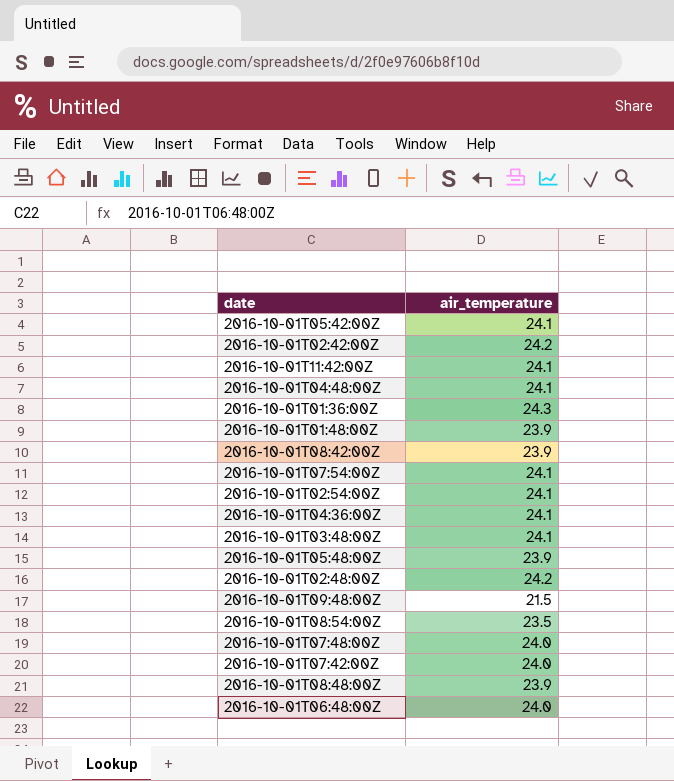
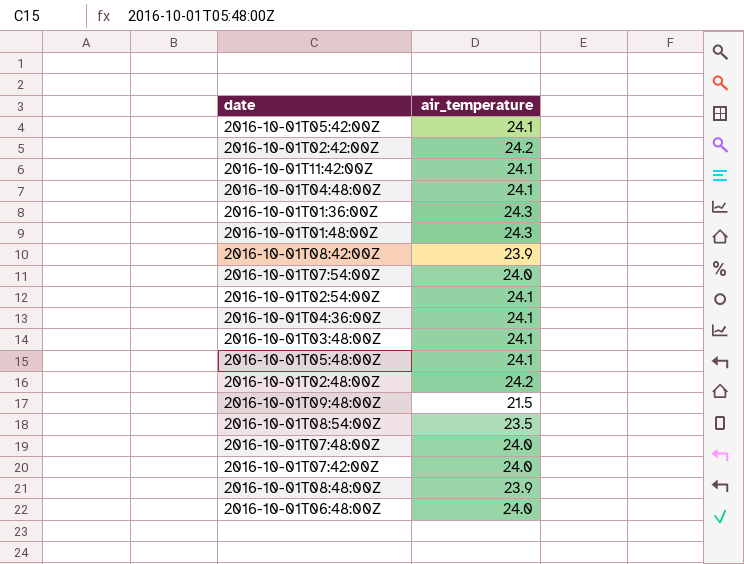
2016-10-01T01:48:00Z | air_temperature: 23.9 -> 24.3
2016-10-01T07:54:00Z | air_temperature: 24.1 -> 24.0
2016-10-01T05:48:00Z | air_temperature: 23.9 -> 24.1

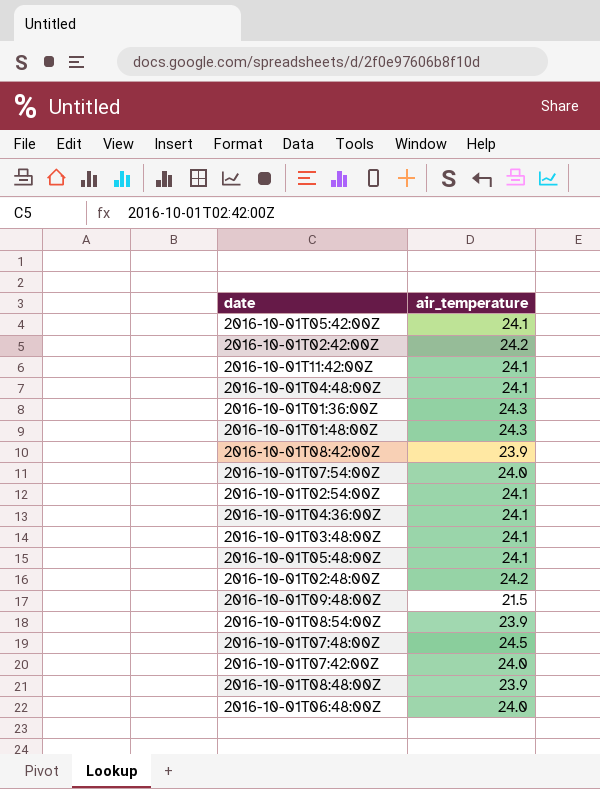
2016-10-01T08:54:00Z | air_temperature: 23.5 -> 23.9
2016-10-01T07:48:00Z | air_temperature: 24.0 -> 24.5

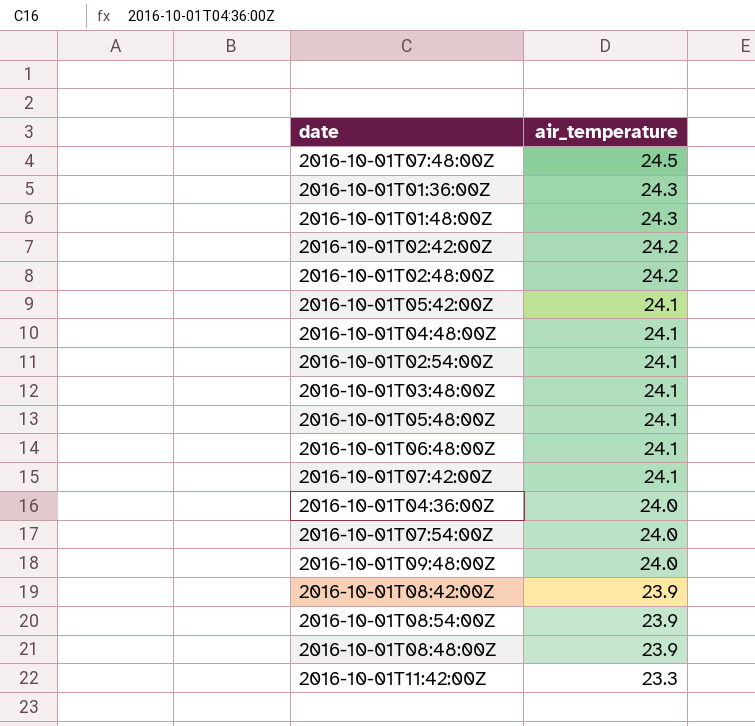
row order: none -> air_temperature descending
2016-10-01T06:48:00Z | air_temperature: 24.0 -> 24.1
2016-10-01T07:42:00Z | air_temperature: 24.0 -> 24.1
2016-10-01T04:36:00Z | air_temperature: 24.1 -> 24.0
2016-10-01T09:48:00Z | air_temperature: 21.5 -> 24.0
2016-10-01T11:42:00Z | air_temperature: 24.1 -> 23.3

